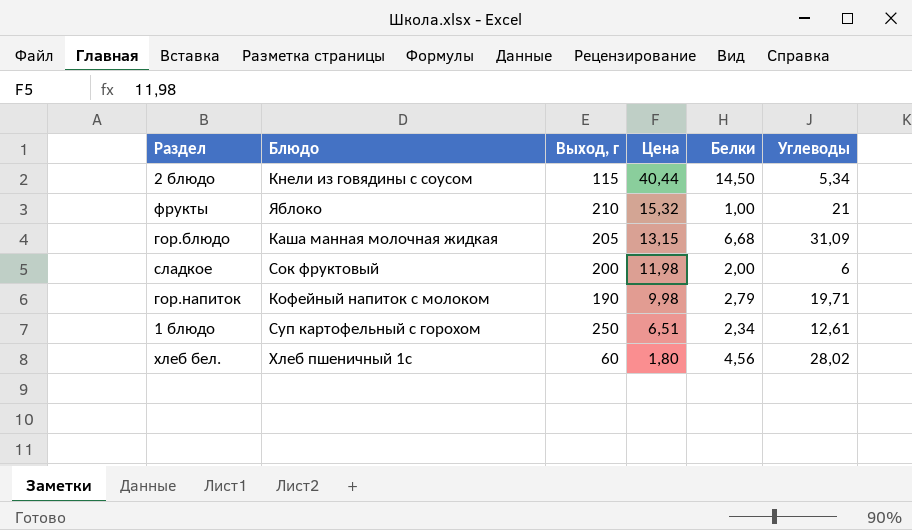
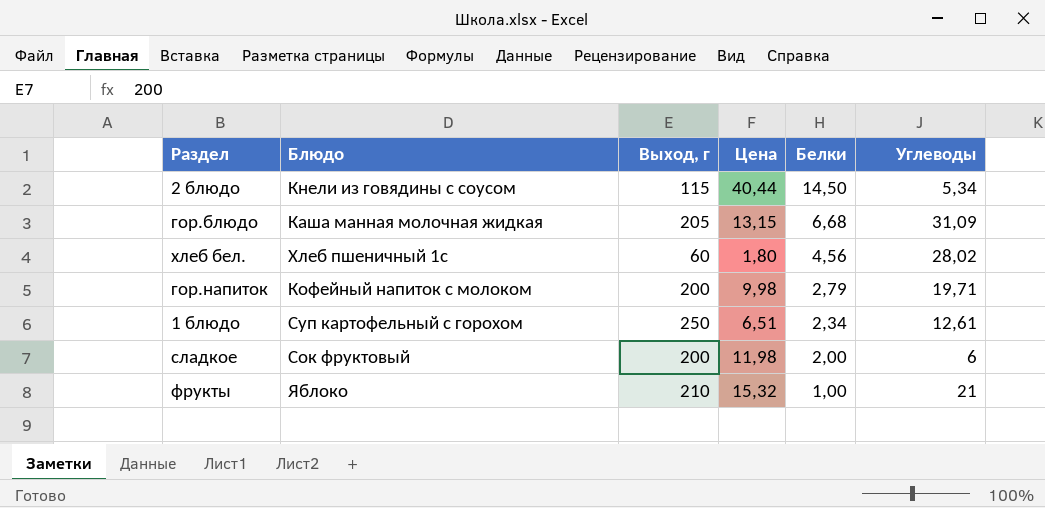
row order: Цена descending -> Белки descending
гор.напиток | Выход, г: 190 -> 200

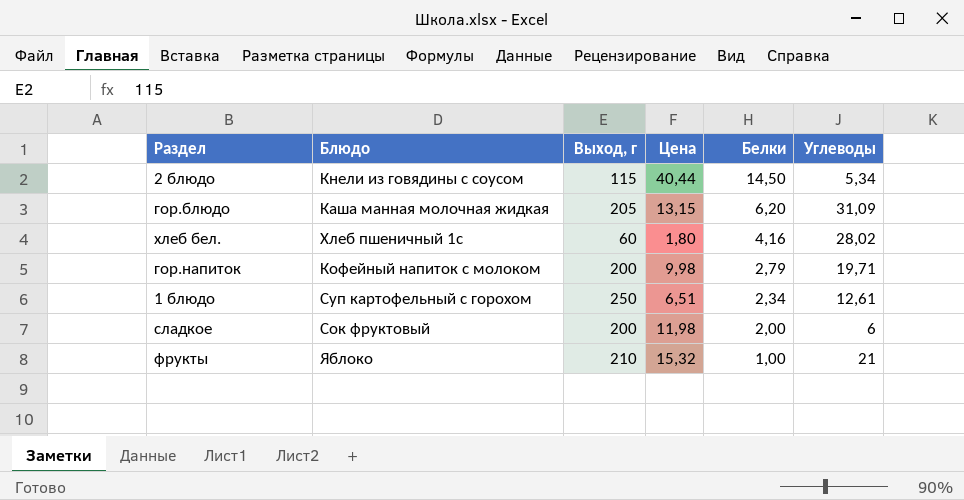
гор.блюдо | Белки: 6,68 -> 6,20
хлеб бел. | Белки: 4,56 -> 4,16

